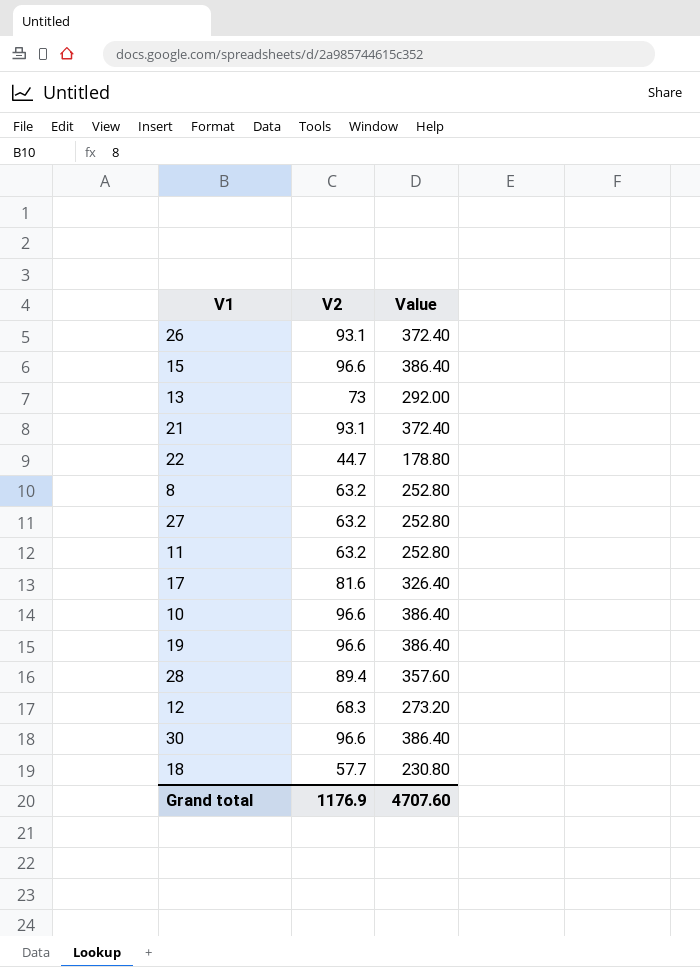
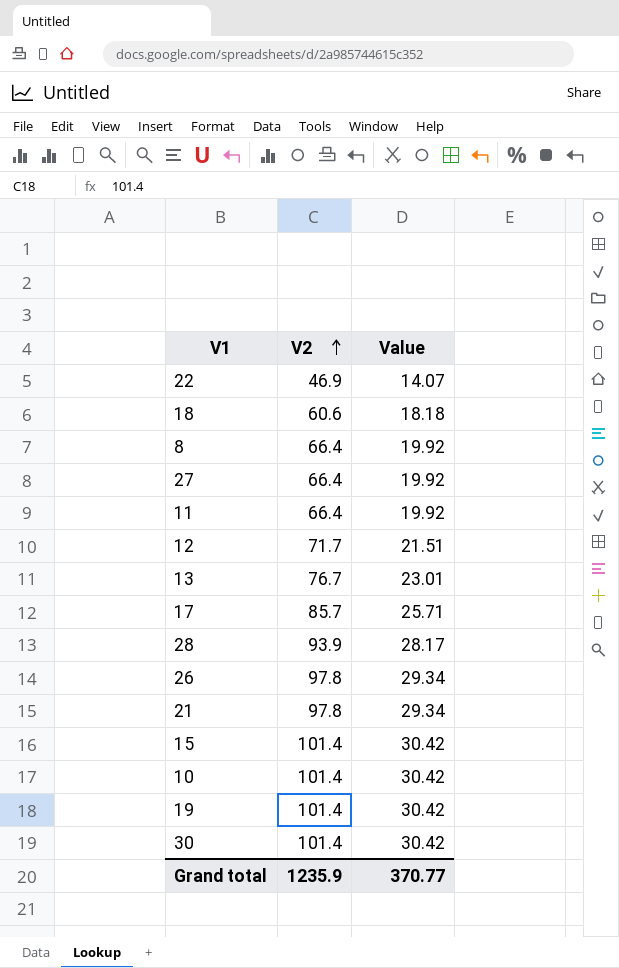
row order: none -> V2 ascending
column Value | formula: [V2] * 4 -> [V2] * 0.3
22 | V2: 44.7 -> 46.9
18 | V2: 57.7 -> 60.6
8 | V2: 63.2 -> 66.4
27 | V2: 63.2 -> 66.4
11 | V2: 63.2 -> 66.4
12 | V2: 68.3 -> 71.7
13 | V2: 73 -> 76.7
17 | V2: 81.6 -> 85.7
28 | V2: 89.4 -> 93.9
26 | V2: 93.1 -> 97.8
21 | V2: 93.1 -> 97.8
15 | V2: 96.6 -> 101.4
10 | V2: 96.6 -> 101.4
19 | V2: 96.6 -> 101.4
30 | V2: 96.6 -> 101.4
Grand total | V2: 1176.9 -> 1235.9
Grand total | Value: 4707.60 -> 370.77

